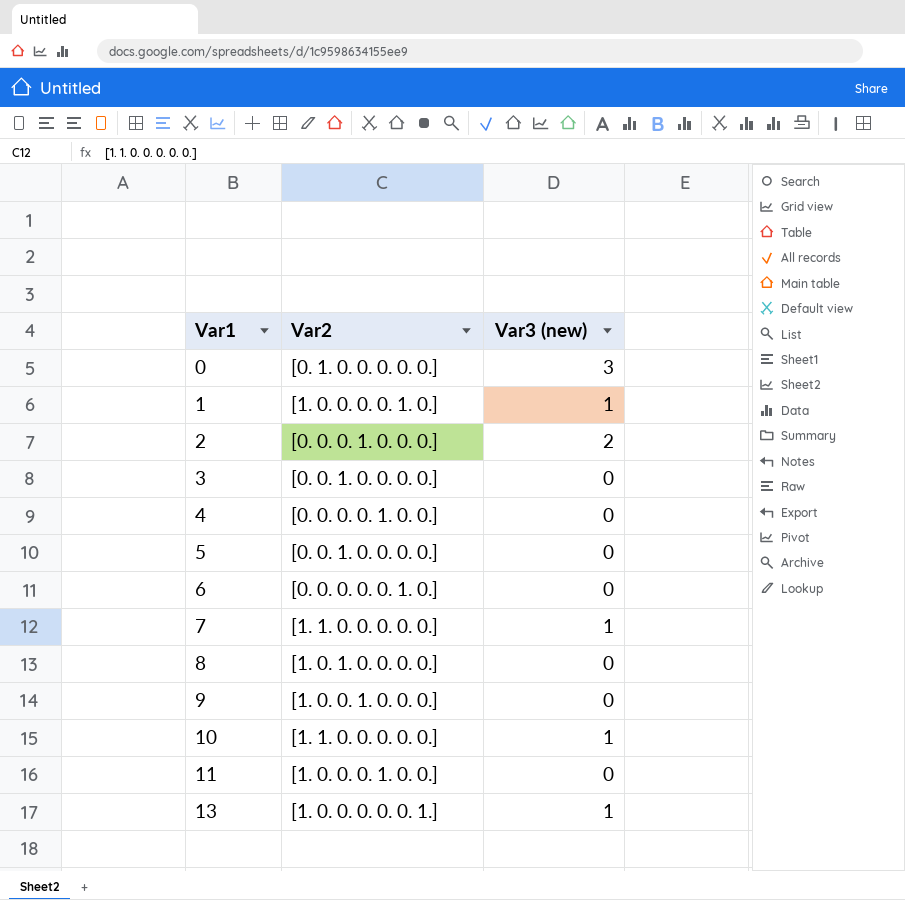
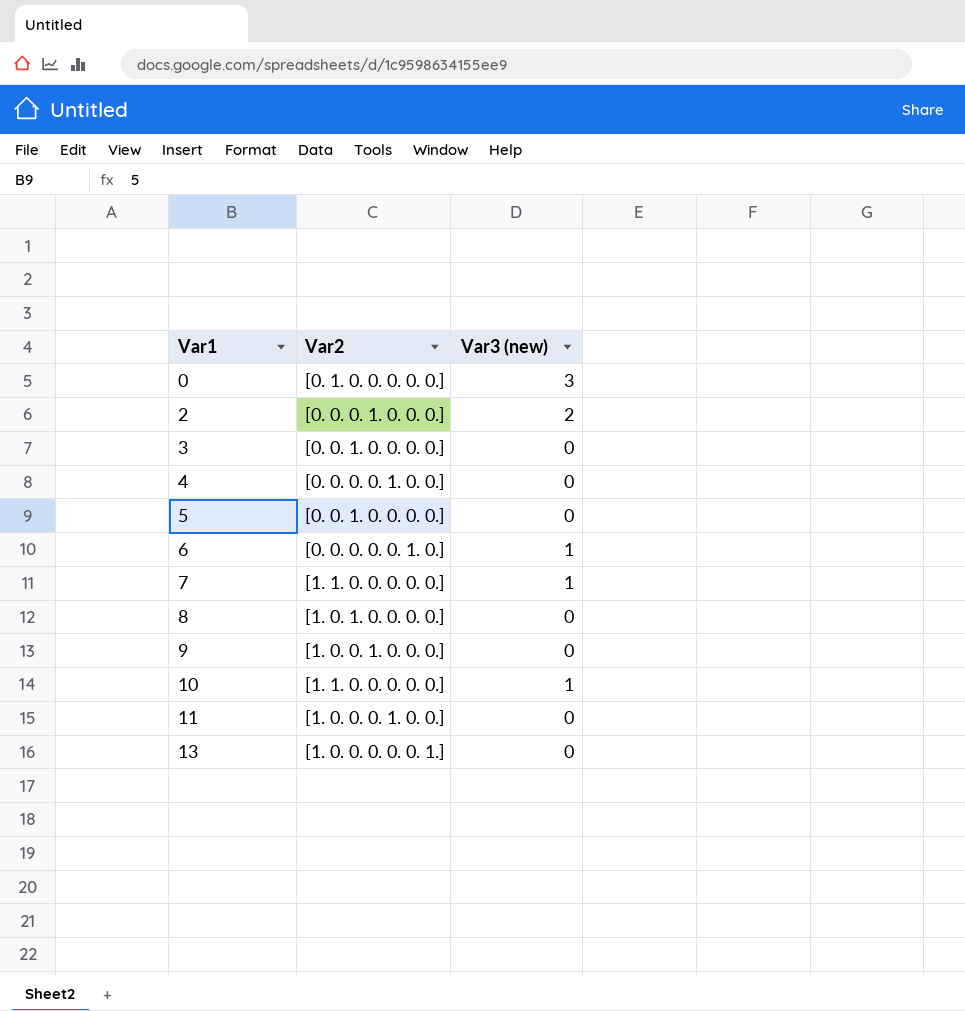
row 1: [1. 0. 0. 0. 0. 1. 0.] | 1 -> none
6 | Var3 (new): 0 -> 1
13 | Var3 (new): 1 -> 0

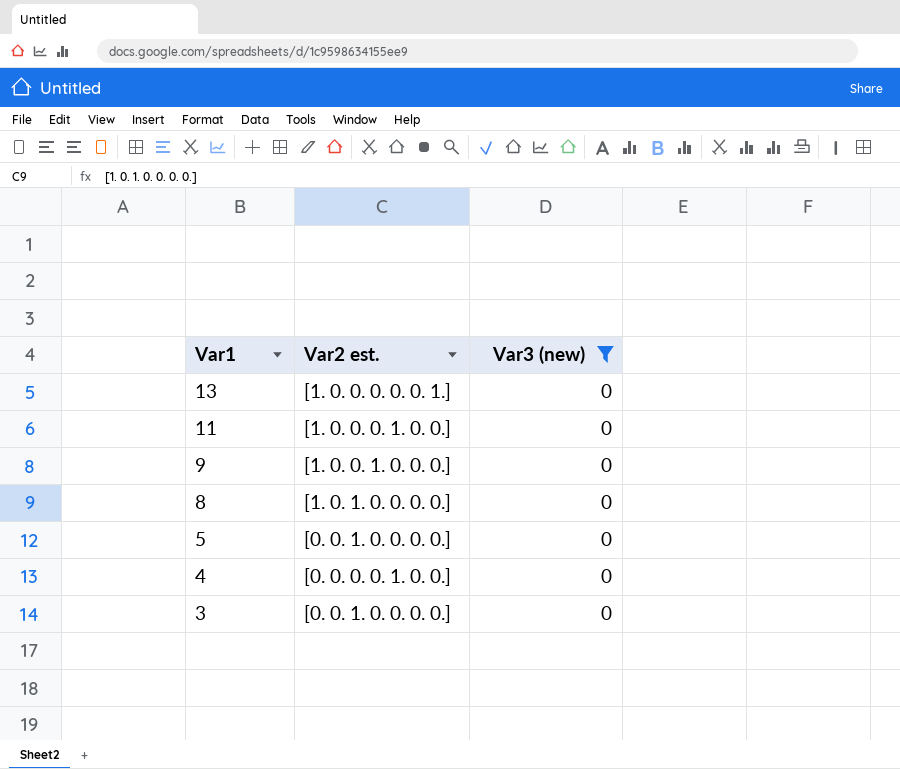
filter: none -> Var3 (new) = 0
row order: Var1 ascending -> Var1 descending
column name: Var2 -> Var2 est.

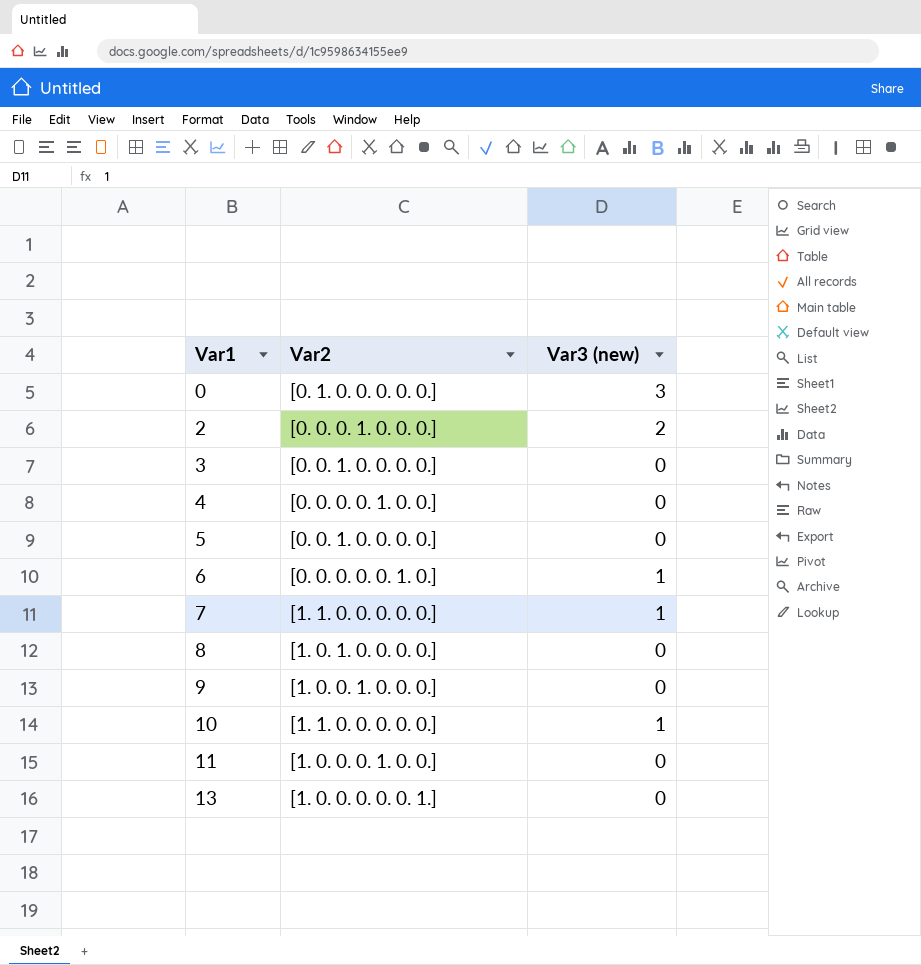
filter: Var3 (new) = 0 -> none
row order: Var1 descending -> Var1 ascending
column name: Var2 est. -> Var2

